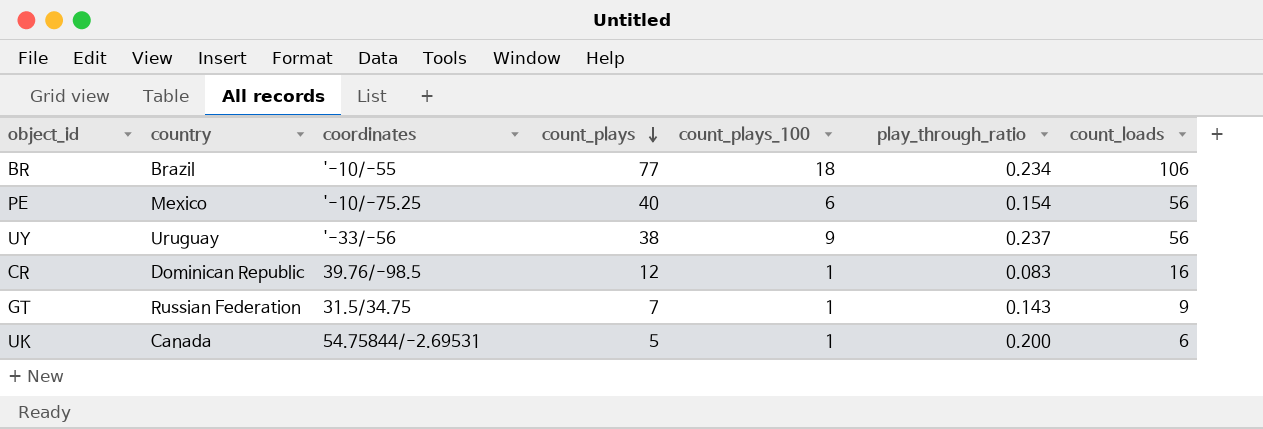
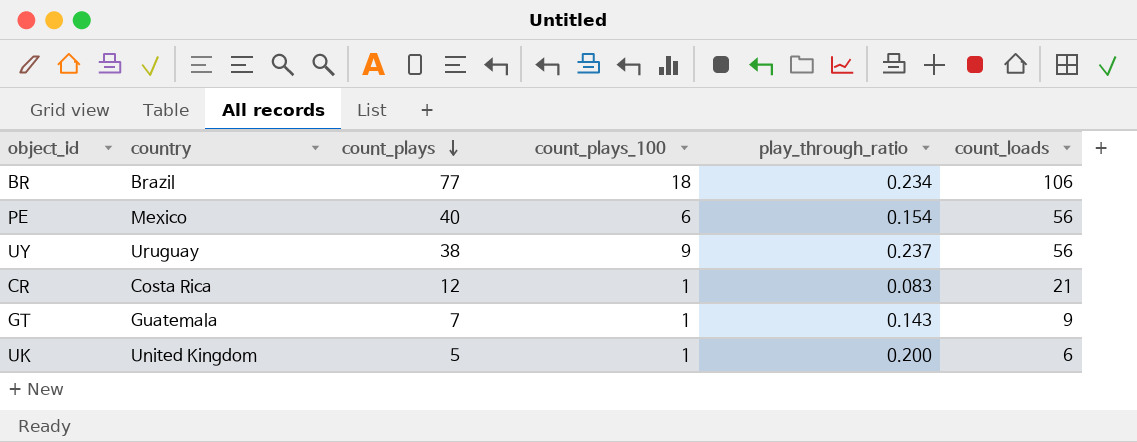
column coordinates | position: 3 -> none
CR | country: Dominican Republic -> Costa Rica
CR | count_loads: 16 -> 21
GT | country: Russian Federation -> Guatemala
UK | country: Canada -> United Kingdom

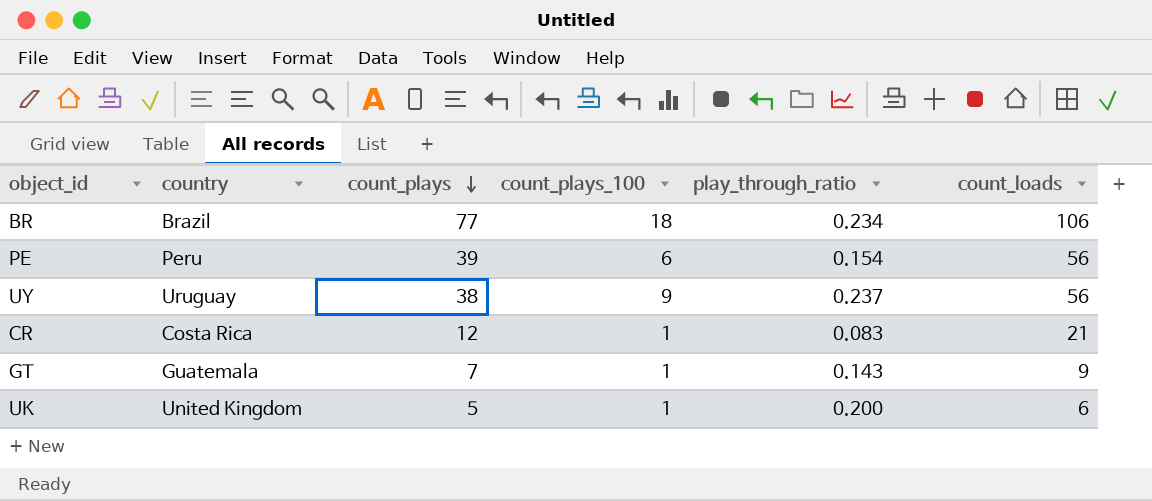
PE | country: Mexico -> Peru
PE | count_plays: 40 -> 39

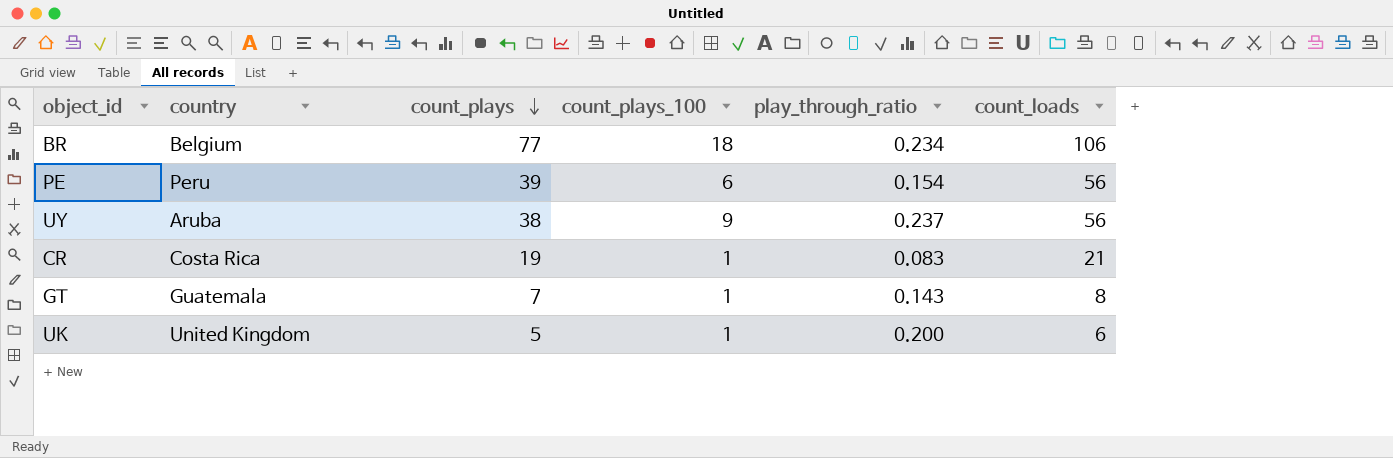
BR | country: Brazil -> Belgium
UY | country: Uruguay -> Aruba
CR | count_plays: 12 -> 19
GT | count_loads: 9 -> 8

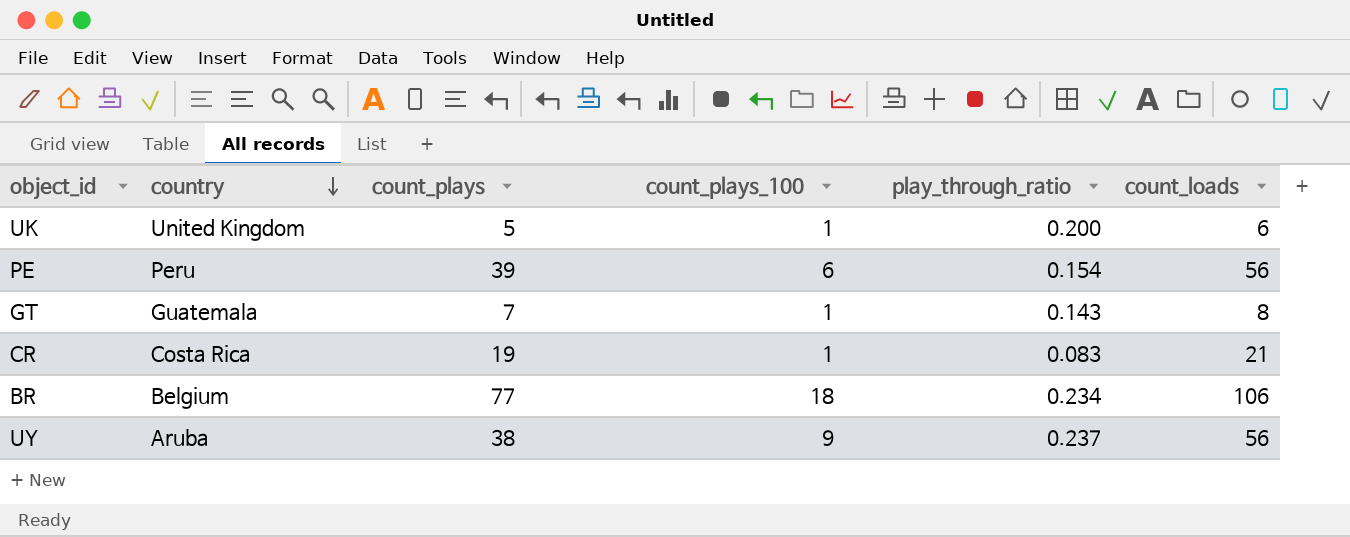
row order: count_plays descending -> country descending

